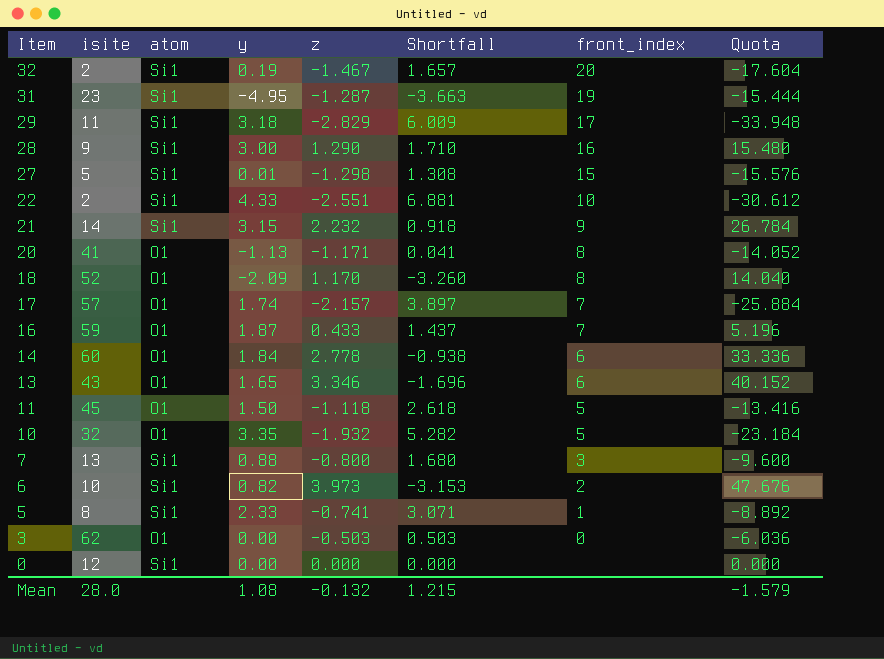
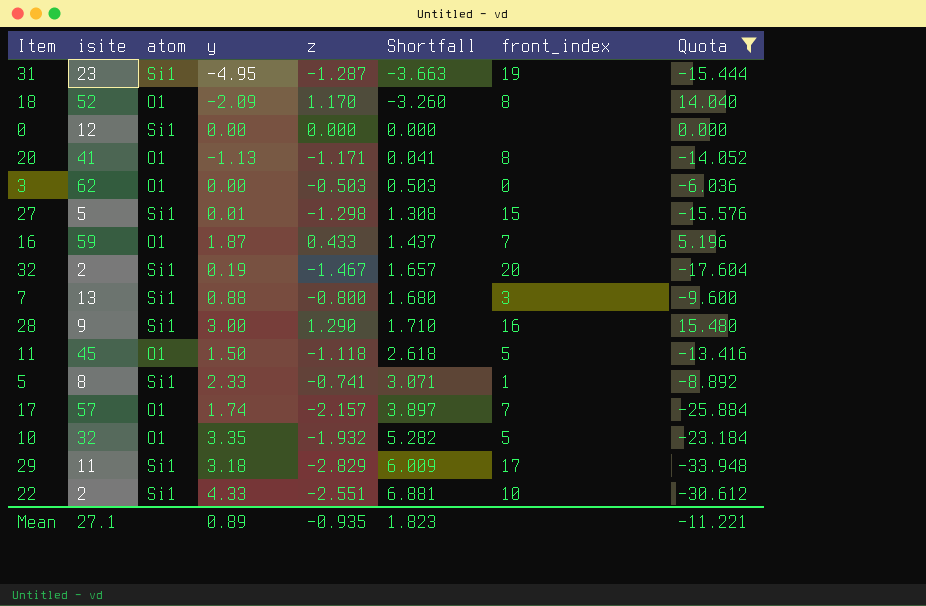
filter: none -> Quota <= 15.480
row order: Item descending -> Shortfall ascending
Mean | isite: 28.0 -> 27.1
Mean | y: 1.08 -> 0.89
Mean | z: -0.132 -> -0.935
Mean | Shortfall: 1.215 -> 1.823
Mean | Quota: -1.579 -> -11.221

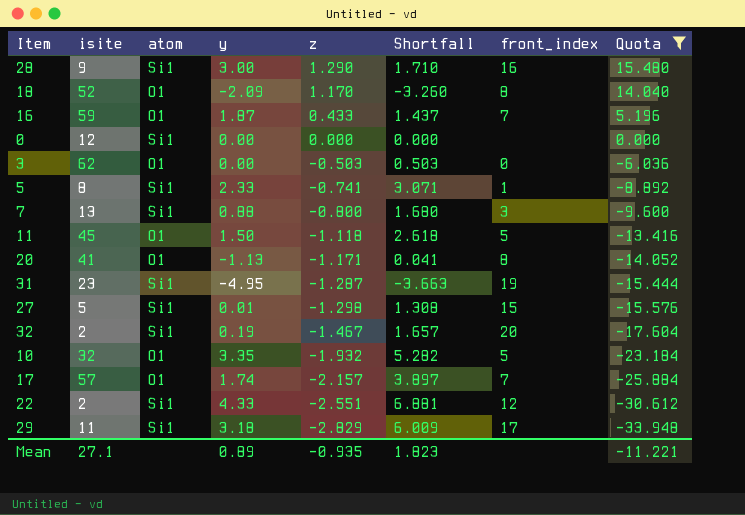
row order: Shortfall ascending -> z descending
22 | front_index: 10 -> 12

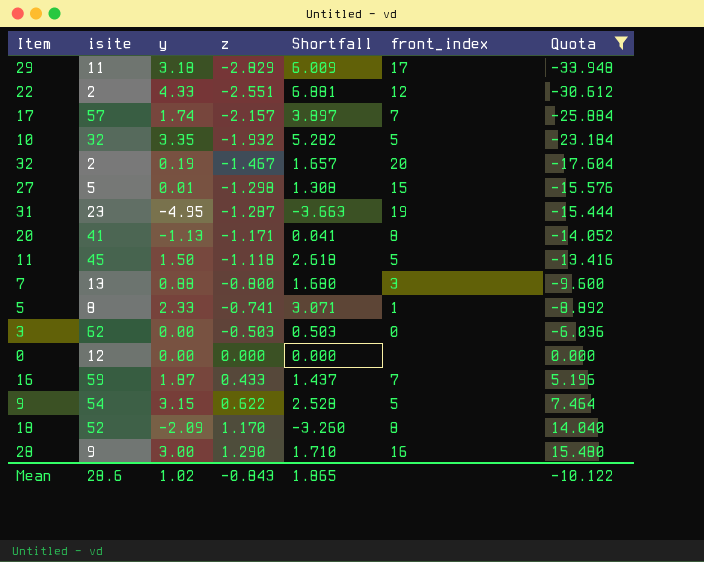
row order: z descending -> z ascending
column atom | position: 3 -> none
row 9: none -> 54 | 3.15 | 0.622 | 2.528 | 5 | 7.464
Mean | isite: 27.1 -> 28.6
Mean | y: 0.89 -> 1.02
Mean | z: -0.935 -> -0.843
Mean | Shortfall: 1.823 -> 1.865
Mean | Quota: -11.221 -> -10.122

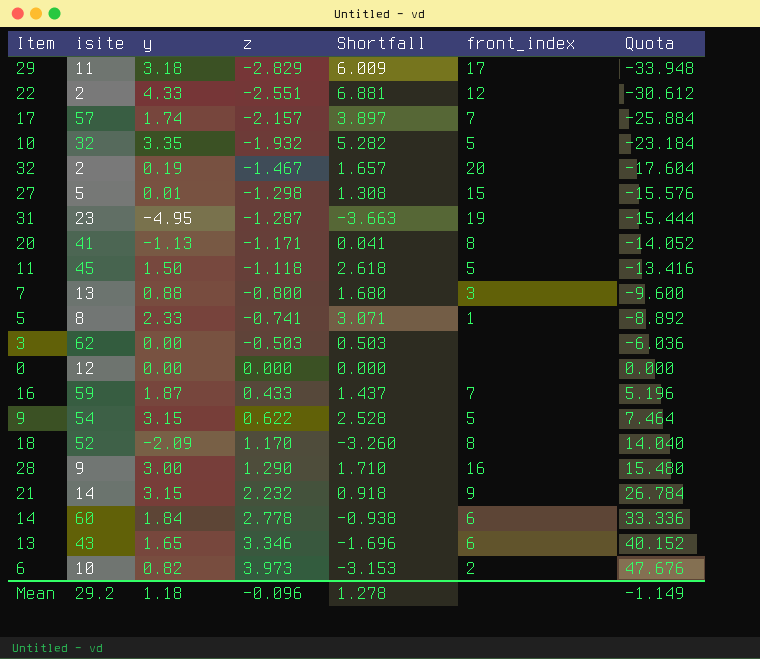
filter: Quota <= 15.480 -> none
3 | front_index: 0 -> none
Mean | isite: 28.6 -> 29.2
Mean | y: 1.02 -> 1.18
Mean | z: -0.843 -> -0.096
Mean | Shortfall: 1.865 -> 1.278
Mean | Quota: -10.122 -> -1.149

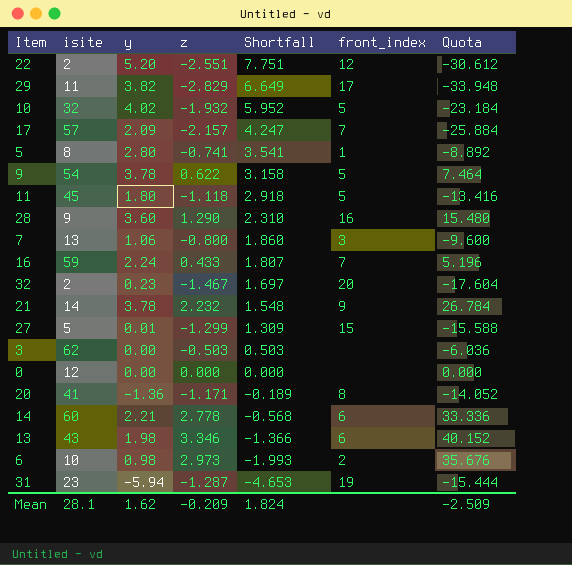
row order: z ascending -> Shortfall descending
row 18: 52 | -2.09 | 1.170 | -3.260 | 8 | 14.040 -> none
22 | y: 4.33 -> 5.20
22 | Shortfall: 6.881 -> 7.751
29 | y: 3.18 -> 3.82
29 | Shortfall: 6.009 -> 6.649
10 | y: 3.35 -> 4.02
10 | Shortfall: 5.282 -> 5.952
17 | y: 1.74 -> 2.09
17 | Shortfall: 3.897 -> 4.247
5 | y: 2.33 -> 2.80
5 | Shortfall: 3.071 -> 3.541
9 | y: 3.15 -> 3.78
9 | Shortfall: 2.528 -> 3.158
11 | y: 1.50 -> 1.80
11 | Shortfall: 2.618 -> 2.918
28 | y: 3.00 -> 3.60
28 | Shortfall: 1.710 -> 2.310
7 | y: 0.88 -> 1.06
7 | Shortfall: 1.680 -> 1.860
16 | y: 1.87 -> 2.24
16 | Shortfall: 1.437 -> 1.807
32 | y: 0.19 -> 0.23
32 | Shortfall: 1.657 -> 1.697
21 | y: 3.15 -> 3.78
21 | Shortfall: 0.918 -> 1.548
27 | z: -1.298 -> -1.299
27 | Shortfall: 1.308 -> 1.309
27 | Quota: -15.576 -> -15.588
20 | y: -1.13 -> -1.36
20 | Shortfall: 0.041 -> -0.189
14 | y: 1.84 -> 2.21
14 | Shortfall: -0.938 -> -0.568
13 | y: 1.65 -> 1.98
13 | Shortfall: -1.696 -> -1.366
6 | y: 0.82 -> 0.98
6 | z: 3.973 -> 2.973
6 | Shortfall: -3.153 -> -1.993
6 | Quota: 47.676 -> 35.676
31 | y: -4.95 -> -5.94
31 | Shortfall: -3.663 -> -4.653
Mean | isite: 29.2 -> 28.1
Mean | y: 1.18 -> 1.62
Mean | z: -0.096 -> -0.209
Mean | Shortfall: 1.278 -> 1.824
Mean | Quota: -1.149 -> -2.509

